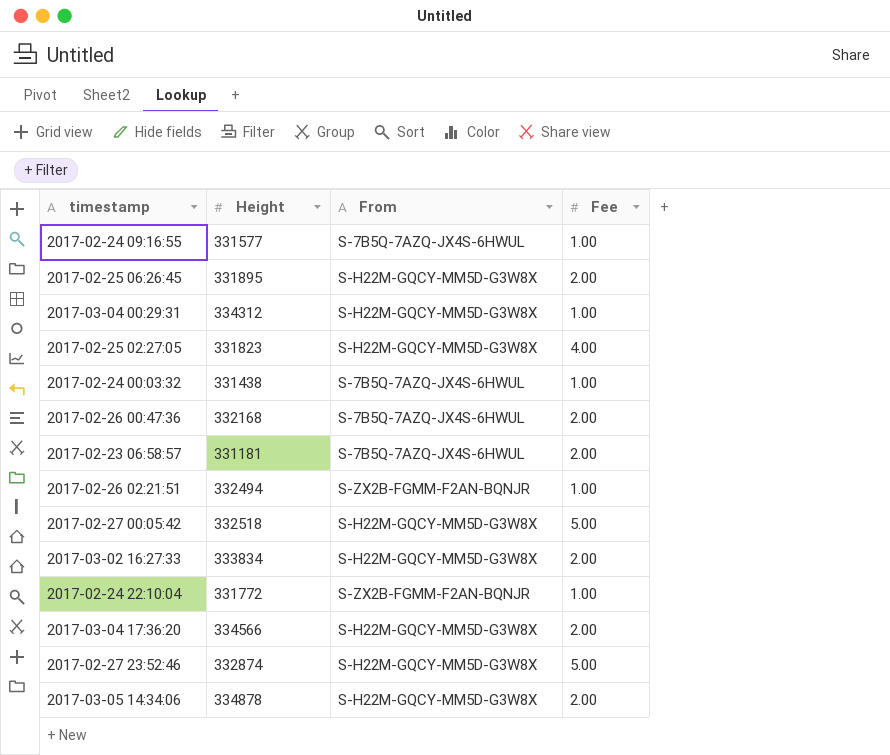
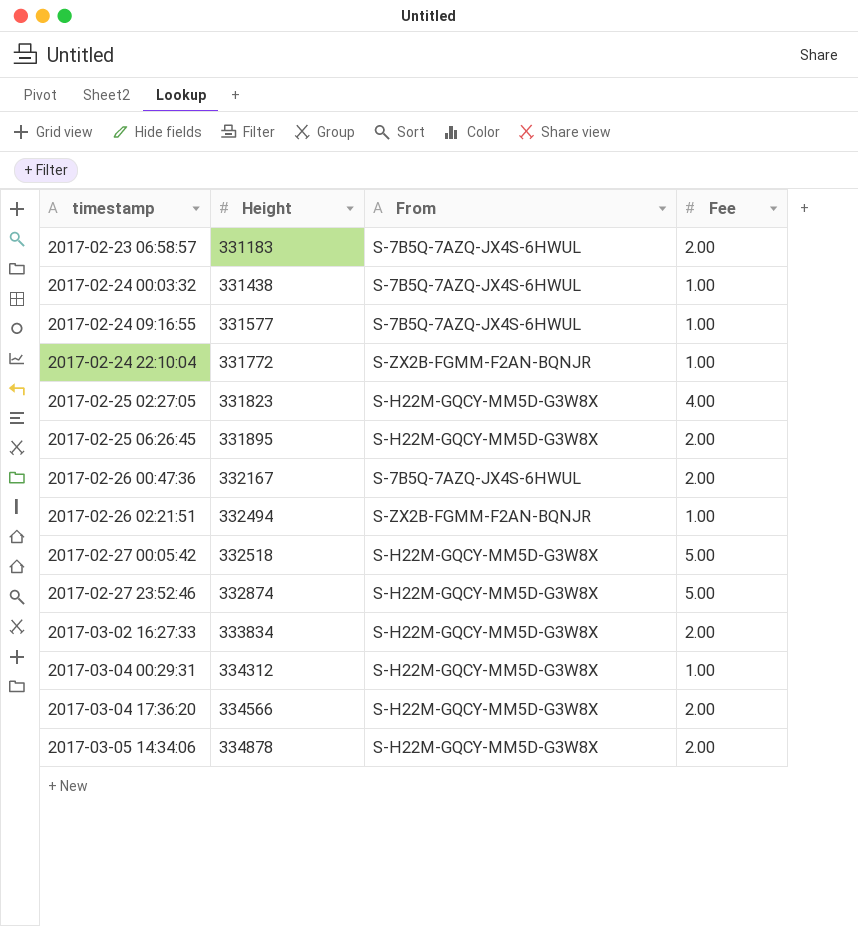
row order: none -> timestamp ascending
2017-02-23 06:58:57 | Height: 331181 -> 331183
2017-02-26 00:47:36 | Height: 332168 -> 332167

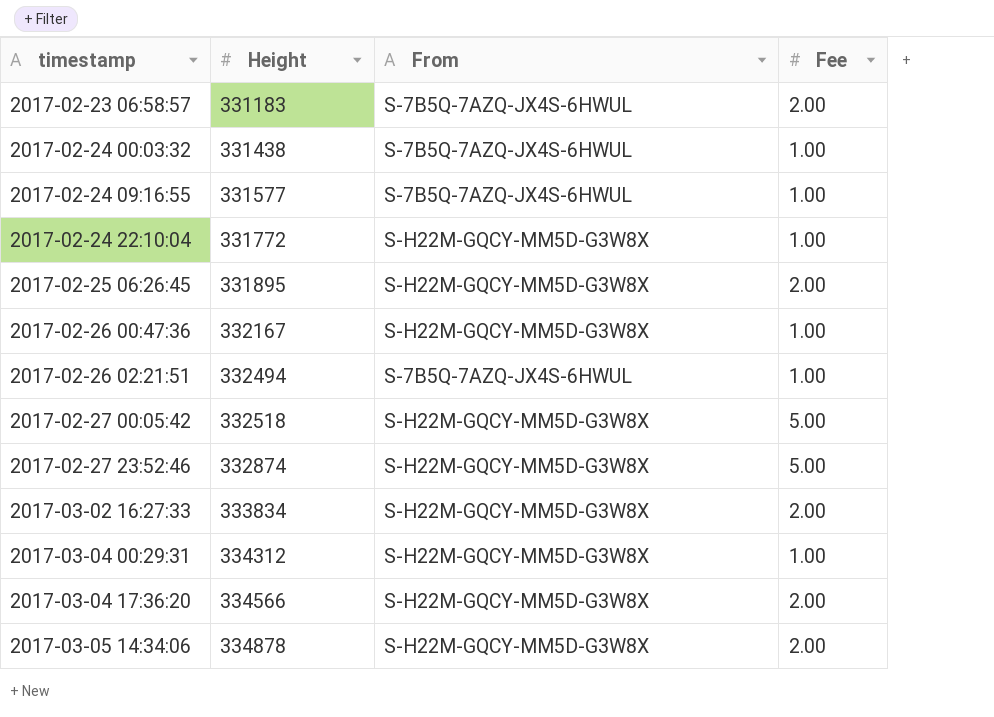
row 2017-02-25 02:27:05: 331823 | S-H22M-GQCY-MM5D-G3W8X | 4.00 -> none
2017-02-24 22:10:04 | From: S-ZX2B-FGMM-F2AN-BQNJR -> S-H22M-GQCY-MM5D-G3W8X
2017-02-26 00:47:36 | From: S-7B5Q-7AZQ-JX4S-6HWUL -> S-H22M-GQCY-MM5D-G3W8X
2017-02-26 00:47:36 | Fee: 2.00 -> 1.00
2017-02-26 02:21:51 | From: S-ZX2B-FGMM-F2AN-BQNJR -> S-7B5Q-7AZQ-JX4S-6HWUL

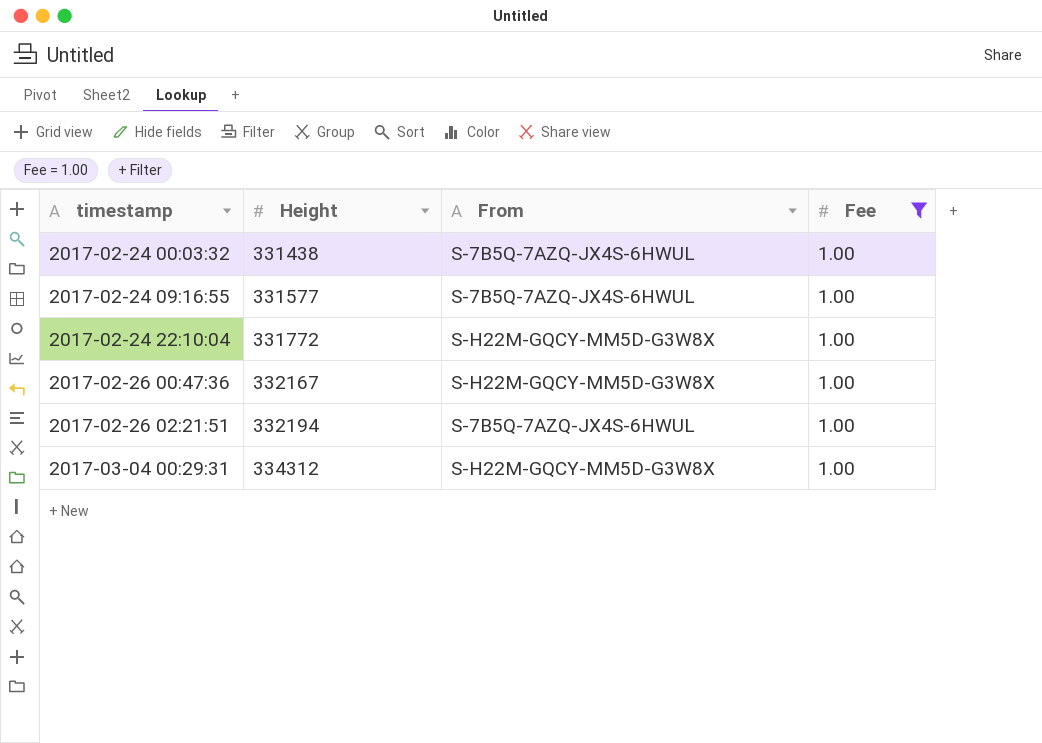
filter: none -> Fee = 1.00
2017-02-26 02:21:51 | Height: 332494 -> 332194

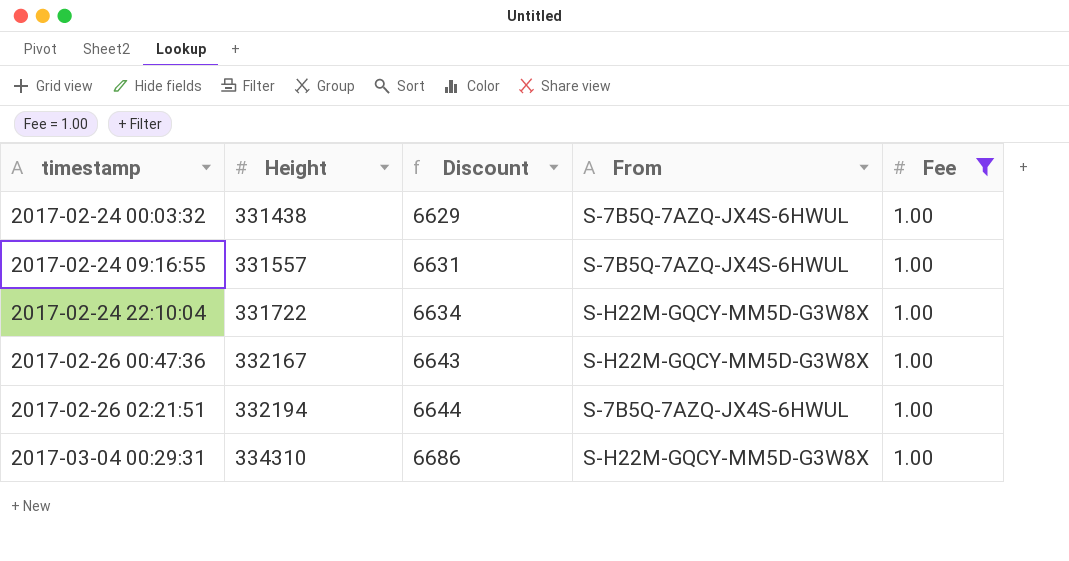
column Discount | formula: none -> [Height] * 0.02
2017-02-24 09:16:55 | Height: 331577 -> 331557
2017-02-24 22:10:04 | Height: 331772 -> 331722
2017-03-04 00:29:31 | Height: 334312 -> 334310

